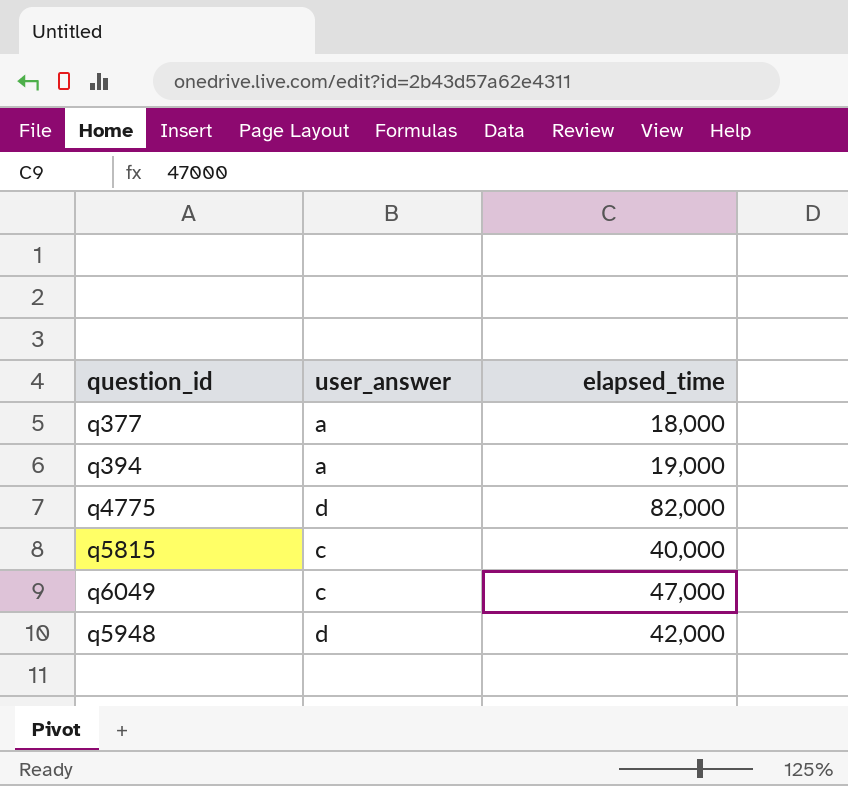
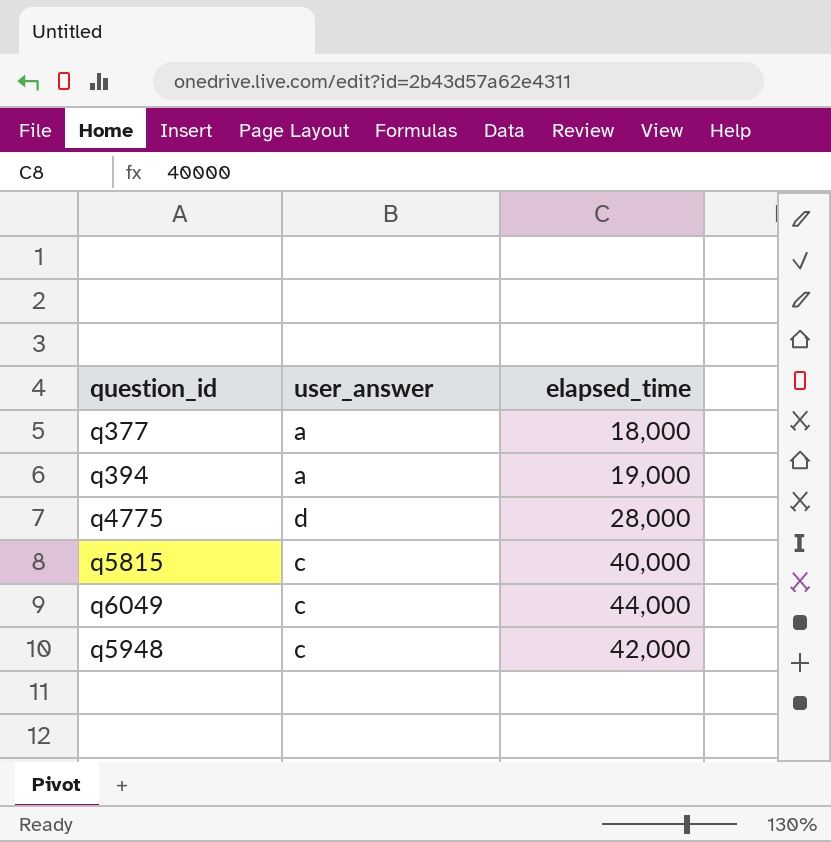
q4775 | elapsed_time: 82,000 -> 28,000
q6049 | elapsed_time: 47,000 -> 44,000
q5948 | user_answer: d -> c

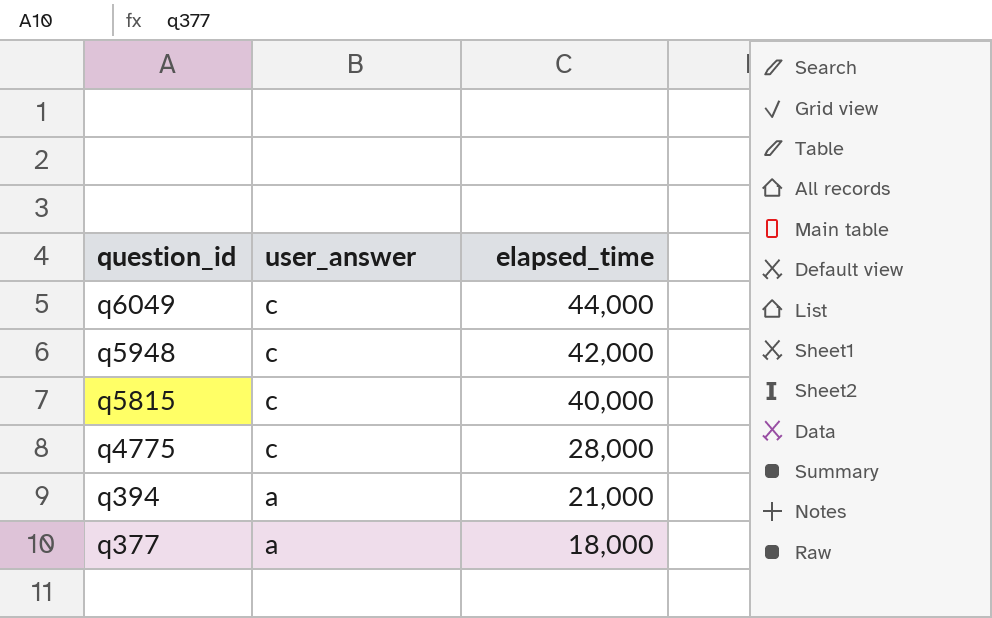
row order: none -> question_id descending
q4775 | user_answer: d -> c
q394 | elapsed_time: 19,000 -> 21,000

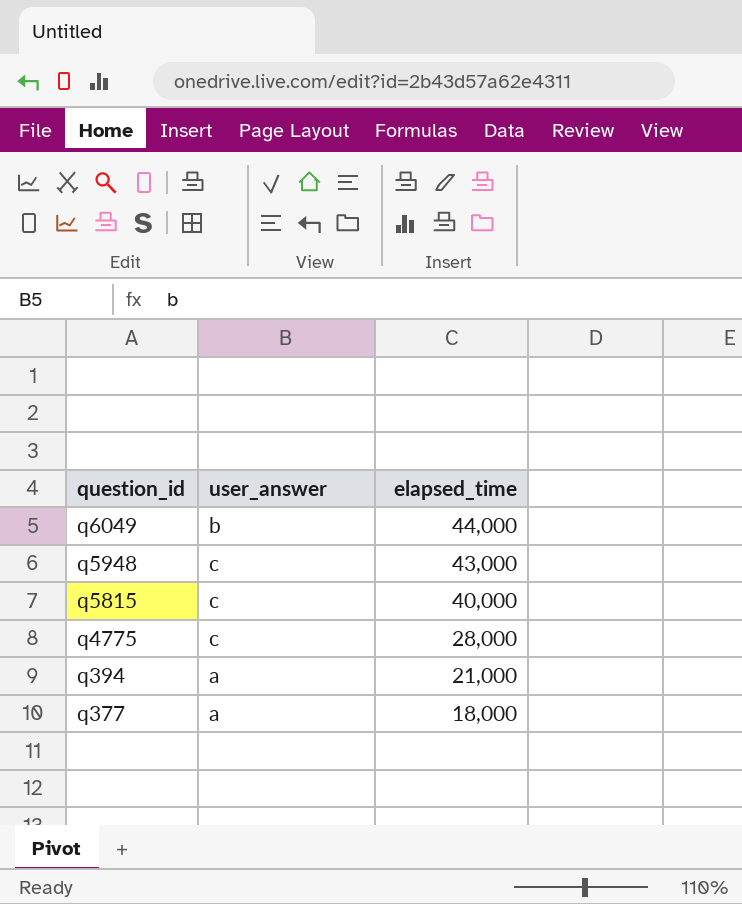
q6049 | user_answer: c -> b
q5948 | elapsed_time: 42,000 -> 43,000

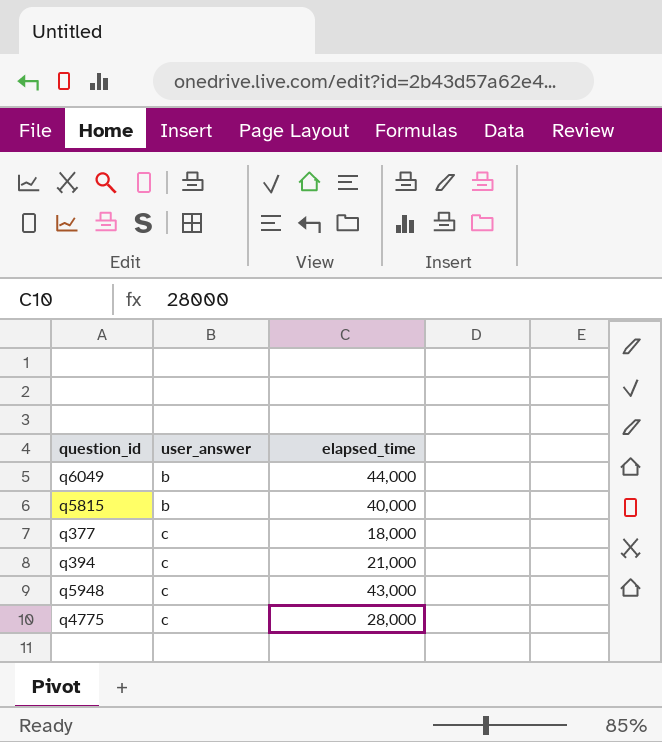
row order: question_id descending -> user_answer ascending
q5815 | user_answer: c -> b
q377 | user_answer: a -> c
q394 | user_answer: a -> c

